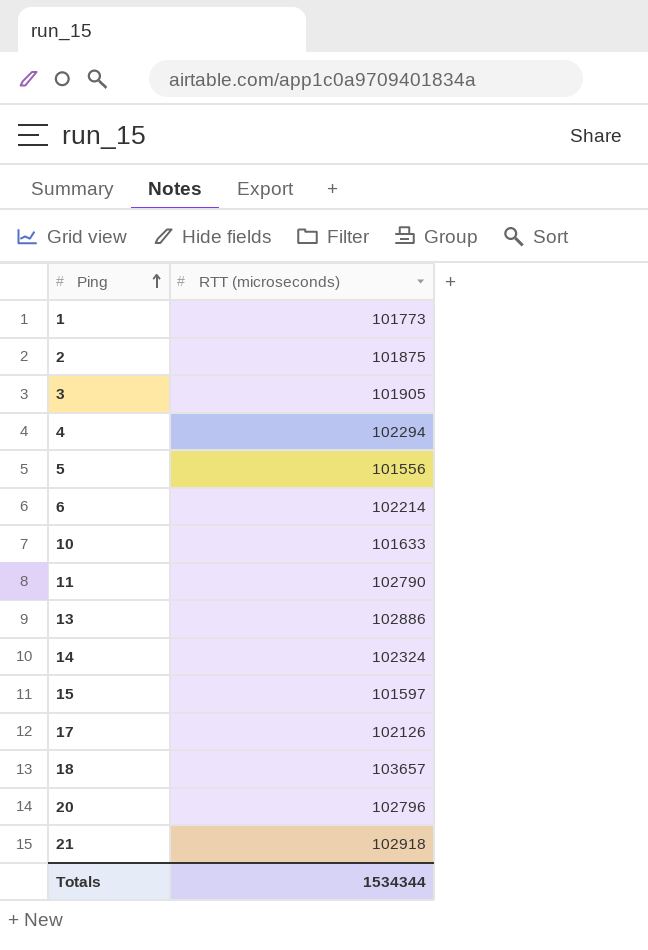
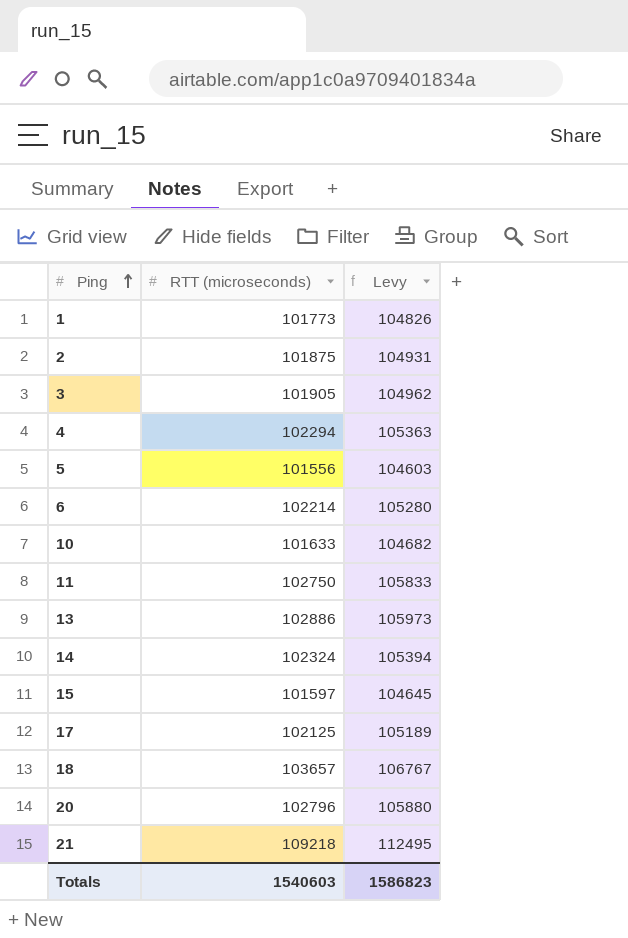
column Levy | formula: none -> [RTT (microseconds)] * 1.03
11 | RTT (microseconds): 102790 -> 102750
17 | RTT (microseconds): 102126 -> 102125
21 | RTT (microseconds): 102918 -> 109218
Totals | RTT (microseconds): 1534344 -> 1540603

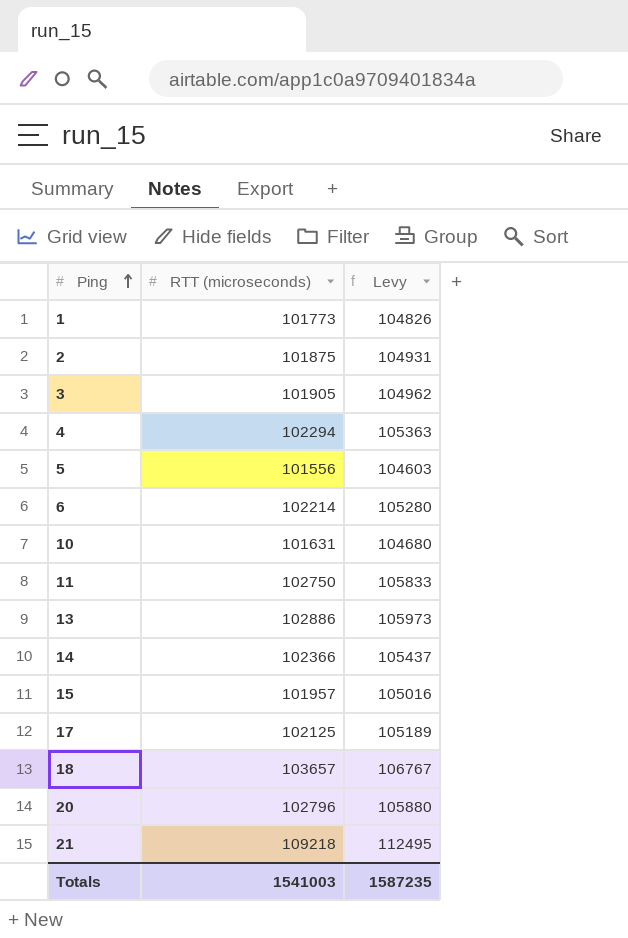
10 | RTT (microseconds): 101633 -> 101631
10 | Levy: 104682 -> 104680
14 | RTT (microseconds): 102324 -> 102366
14 | Levy: 105394 -> 105437
15 | RTT (microseconds): 101597 -> 101957
15 | Levy: 104645 -> 105016
Totals | RTT (microseconds): 1540603 -> 1541003
Totals | Levy: 1586823 -> 1587235

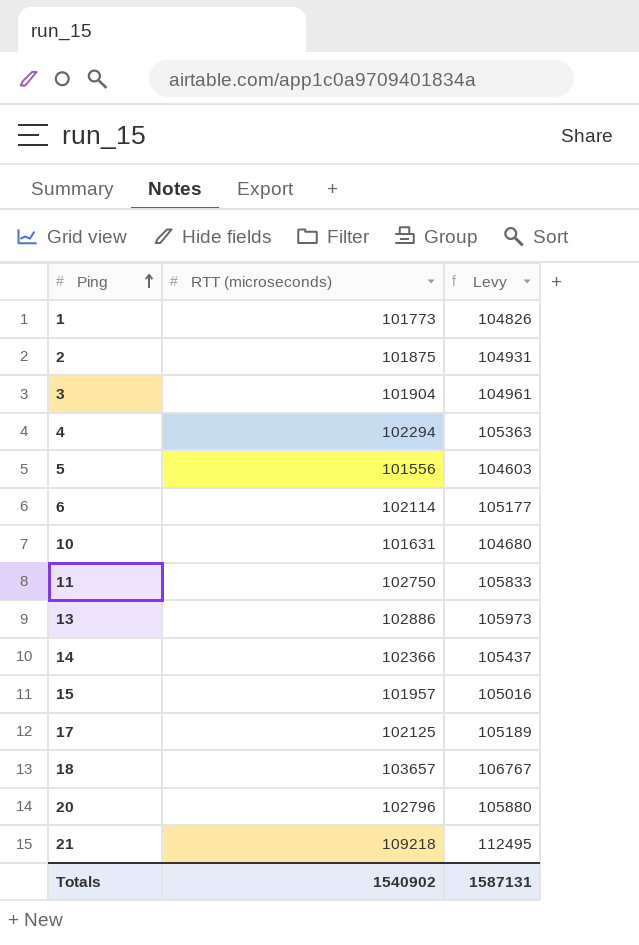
3 | RTT (microseconds): 101905 -> 101904
3 | Levy: 104962 -> 104961
6 | RTT (microseconds): 102214 -> 102114
6 | Levy: 105280 -> 105177
Totals | RTT (microseconds): 1541003 -> 1540902
Totals | Levy: 1587235 -> 1587131

